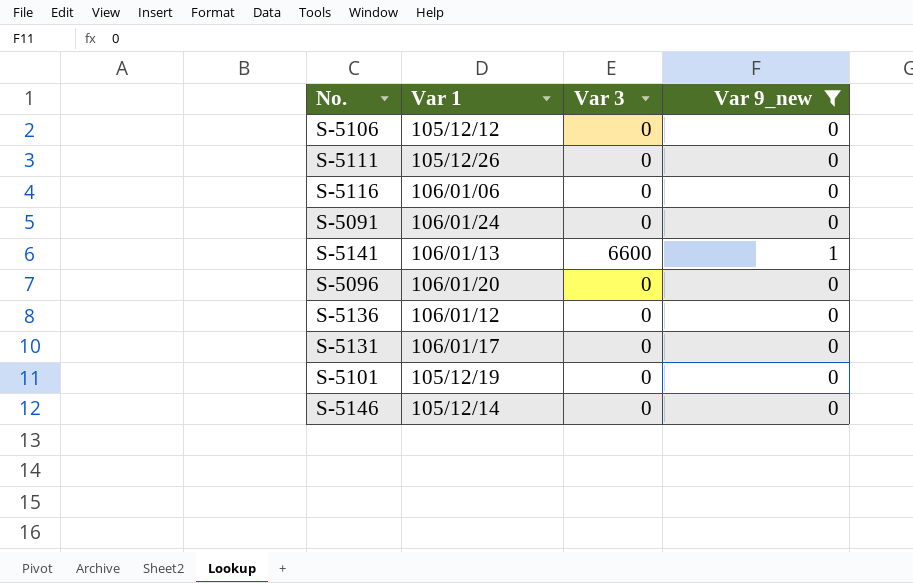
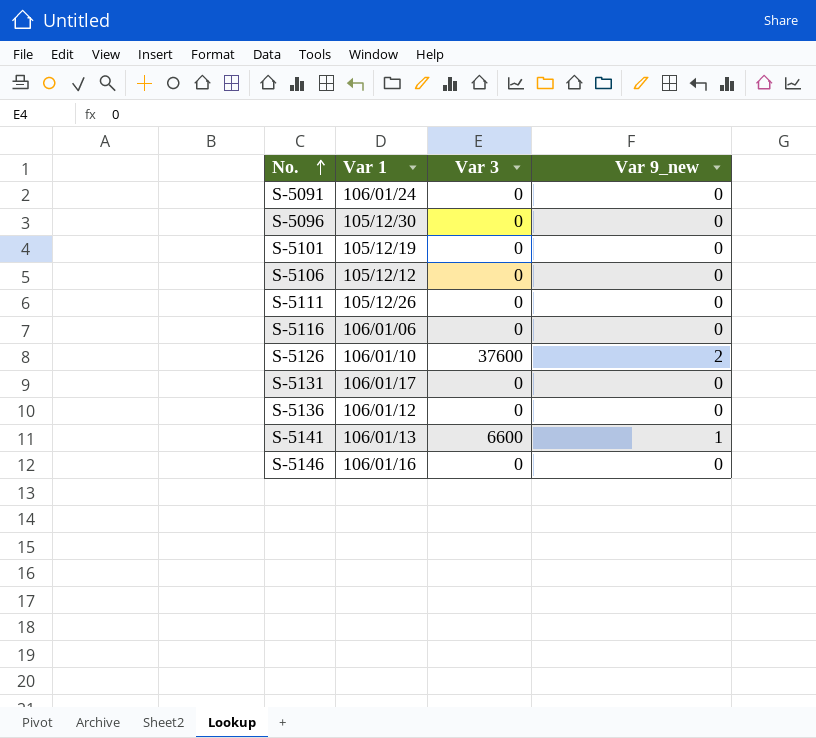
filter: Var 9_new != 2 -> none
row order: none -> No. ascending
S-5096 | Var 1: 106/01/20 -> 105/12/30
S-5146 | Var 1: 105/12/14 -> 106/01/16

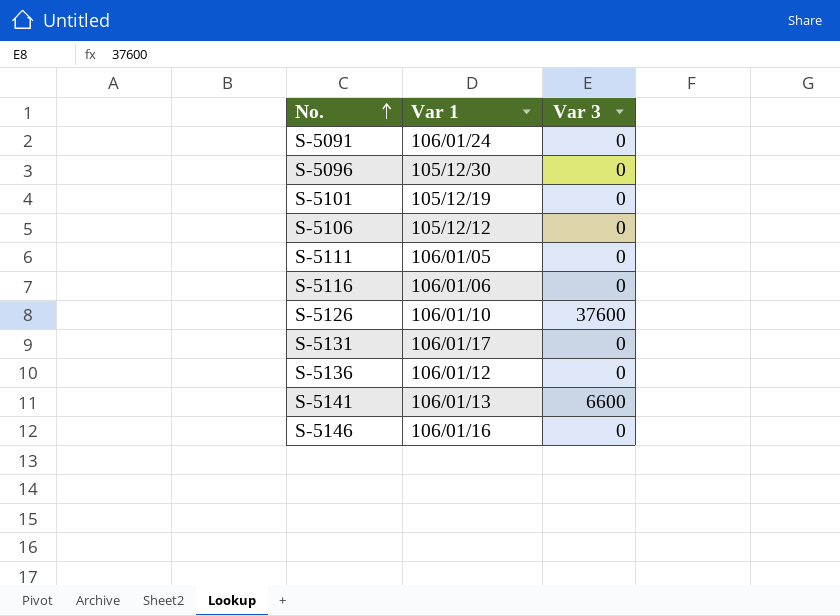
column Var 9_new | position: 4 -> none
S-5111 | Var 1: 105/12/26 -> 106/01/05

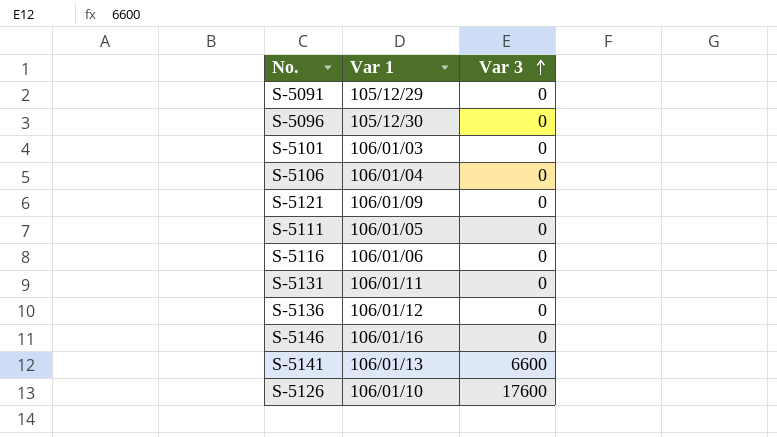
row order: No. ascending -> Var 3 ascending
S-5091 | Var 1: 106/01/24 -> 105/12/29
S-5101 | Var 1: 105/12/19 -> 106/01/03
S-5106 | Var 1: 105/12/12 -> 106/01/04
row S-5121: none -> 106/01/09 | 0
S-5131 | Var 1: 106/01/17 -> 106/01/11
S-5126 | Var 3: 37600 -> 17600

